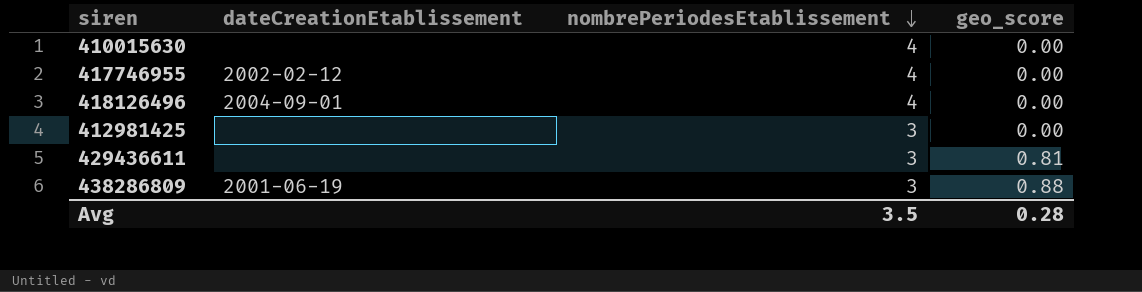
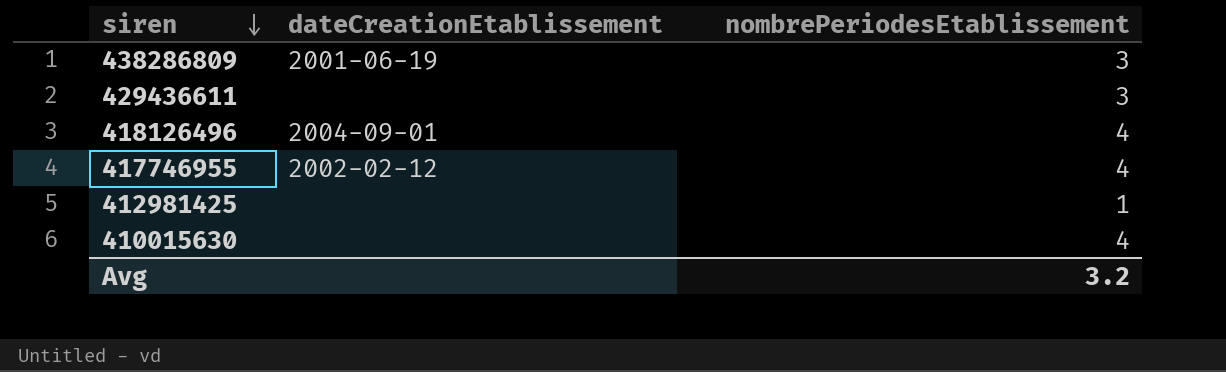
row order: nombrePeriodesEtablissement descending -> siren descending
column geo_score | position: 4 -> none
412981425 | nombrePeriodesEtablissement: 3 -> 1
Avg | nombrePeriodesEtablissement: 3.5 -> 3.2

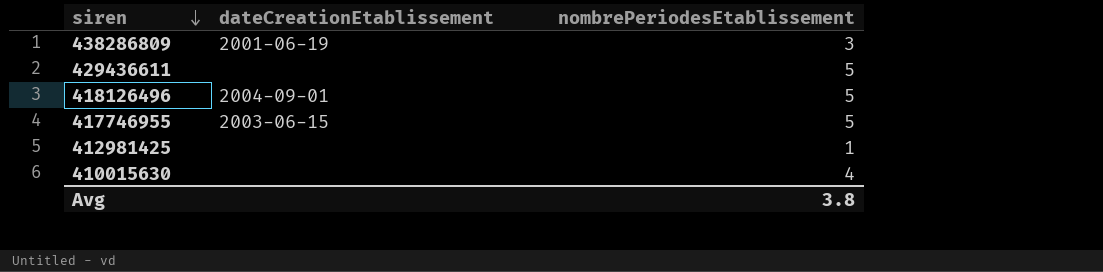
429436611 | nombrePeriodesEtablissement: 3 -> 5
418126496 | nombrePeriodesEtablissement: 4 -> 5
417746955 | dateCreationEtablissement: 2002-02-12 -> 2003-06-15
417746955 | nombrePeriodesEtablissement: 4 -> 5
Avg | nombrePeriodesEtablissement: 3.2 -> 3.8

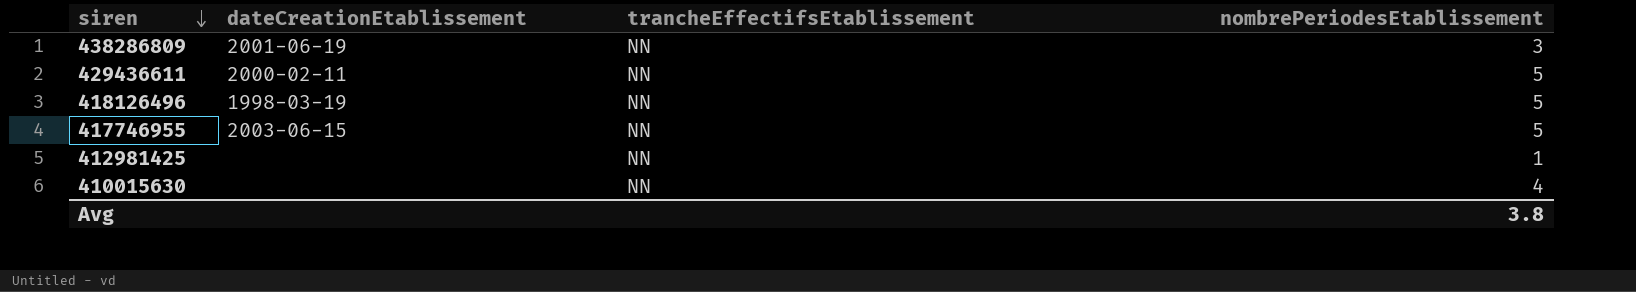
column trancheEffectifsEtablissement | position: none -> 3
429436611 | dateCreationEtablissement: none -> 2000-02-11
418126496 | dateCreationEtablissement: 2004-09-01 -> 1998-03-19

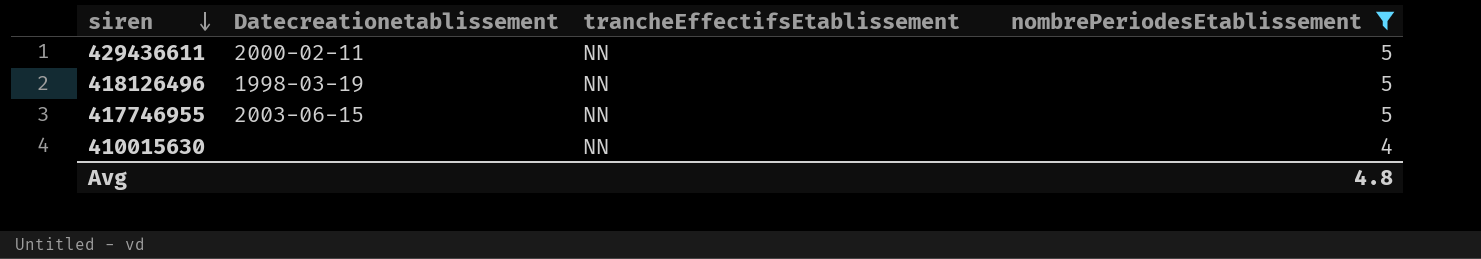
filter: none -> nombrePeriodesEtablissement >= 4
column name: dateCreationEtablissement -> Datecreationetablissement
Avg | nombrePeriodesEtablissement: 3.8 -> 4.8

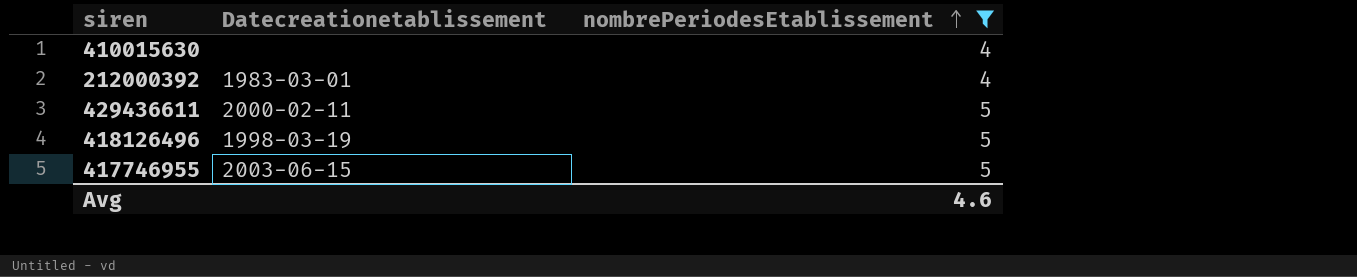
row order: siren descending -> nombrePeriodesEtablissement ascending
column trancheEffectifsEtablissement | position: 3 -> none
row 212000392: none -> 1983-03-01 | 4
Avg | nombrePeriodesEtablissement: 4.8 -> 4.6

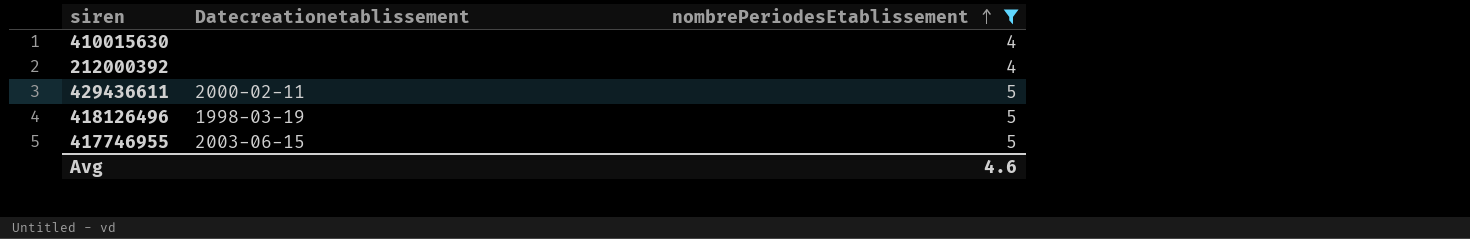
212000392 | Datecreationetablissement: 1983-03-01 -> none

